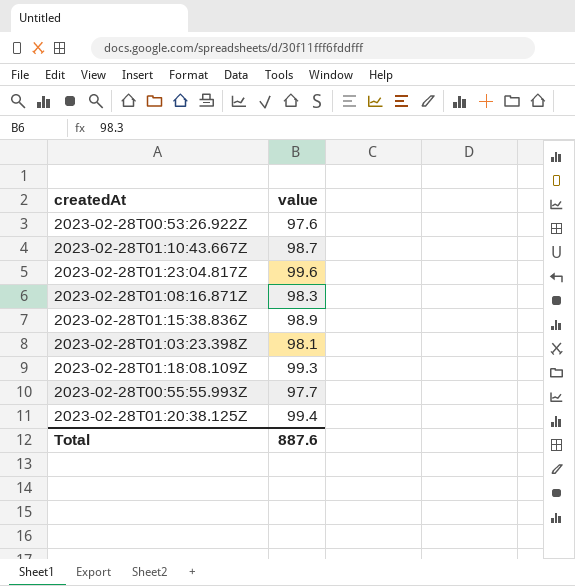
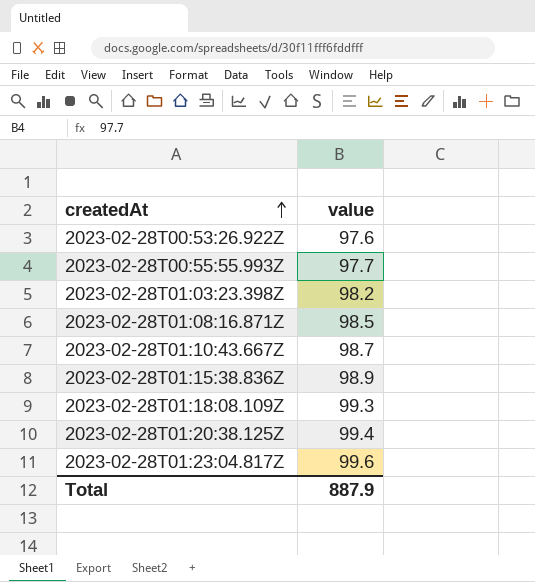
row order: none -> createdAt ascending
2023-02-28T01:03:23.398Z | value: 98.1 -> 98.2
2023-02-28T01:08:16.871Z | value: 98.3 -> 98.5
Total | value: 887.6 -> 887.9

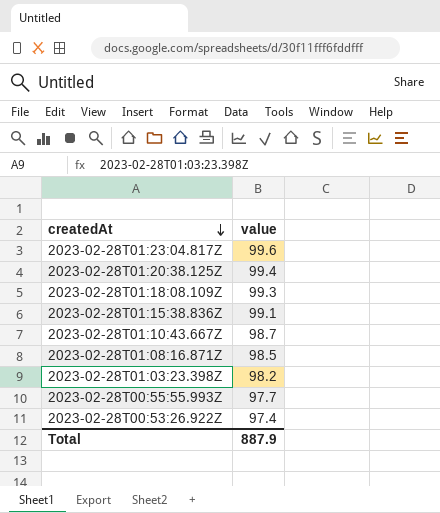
row order: createdAt ascending -> createdAt descending
2023-02-28T01:15:38.836Z | value: 98.9 -> 99.1
2023-02-28T00:53:26.922Z | value: 97.6 -> 97.4

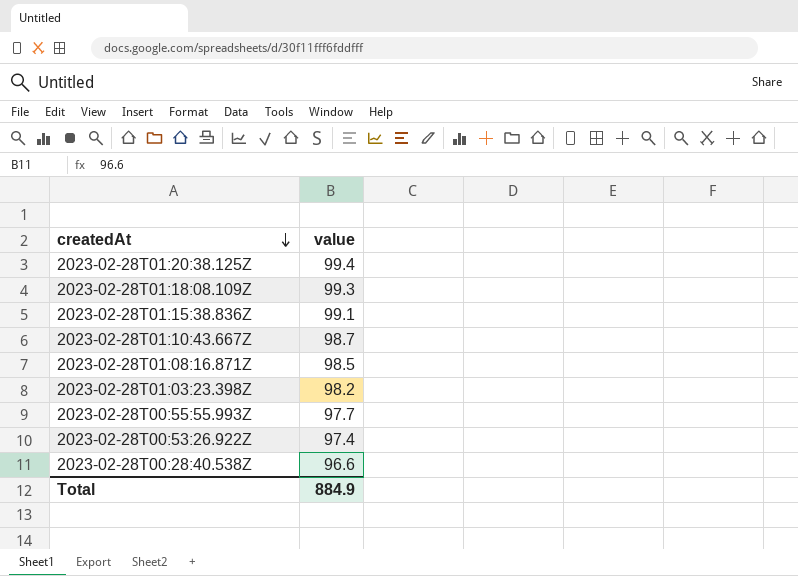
row 2023-02-28T01:23:04.817Z: 99.6 -> none
row 2023-02-28T00:28:40.538Z: none -> 96.6
Total | value: 887.9 -> 884.9

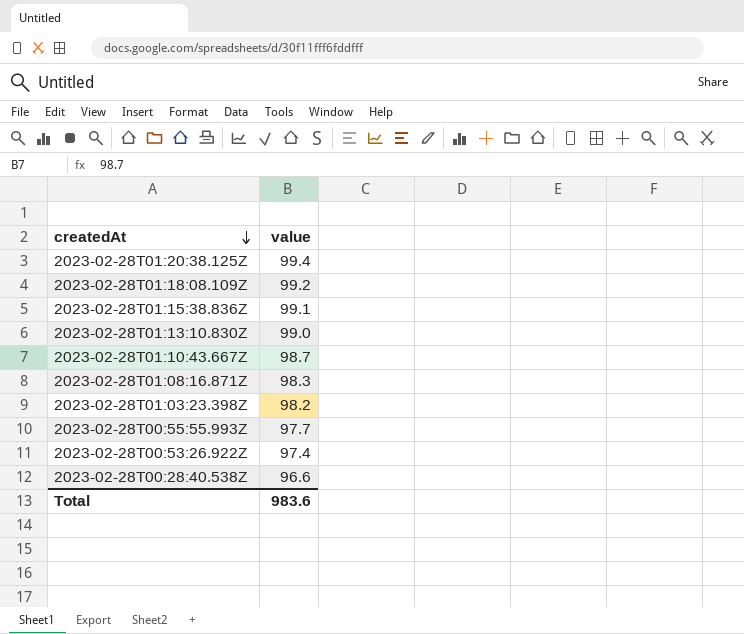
2023-02-28T01:18:08.109Z | value: 99.3 -> 99.2
row 2023-02-28T01:13:10.830Z: none -> 99.0
2023-02-28T01:08:16.871Z | value: 98.5 -> 98.3
Total | value: 884.9 -> 983.6

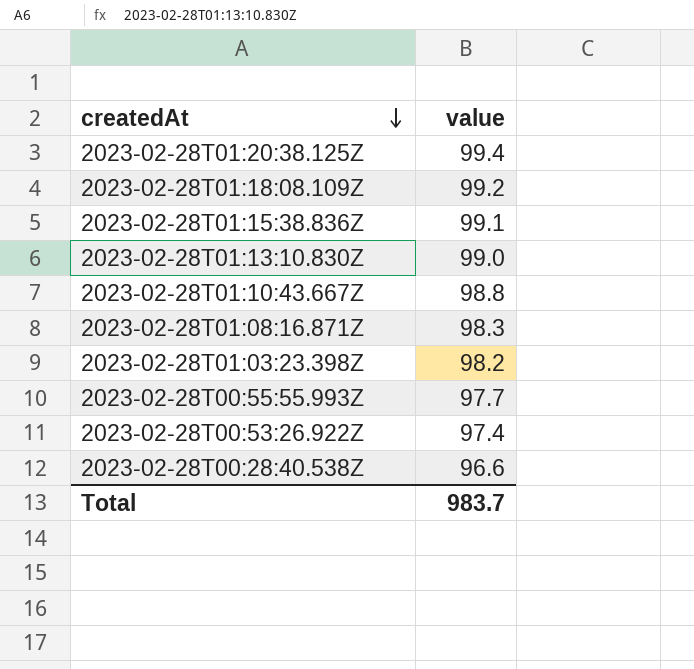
2023-02-28T01:10:43.667Z | value: 98.7 -> 98.8
Total | value: 983.6 -> 983.7

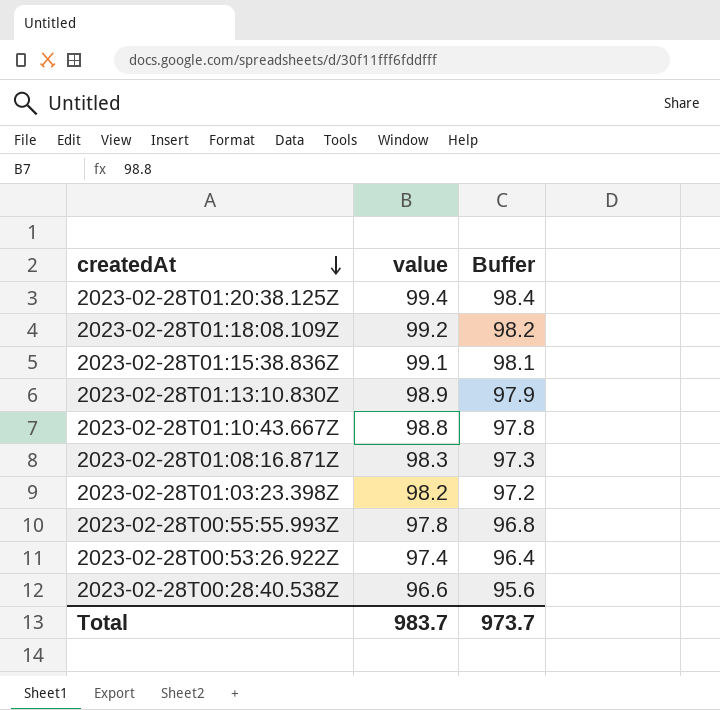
column Buffer | formula: none -> [value] - 1
2023-02-28T01:13:10.830Z | value: 99.0 -> 98.9
2023-02-28T00:55:55.993Z | value: 97.7 -> 97.8

